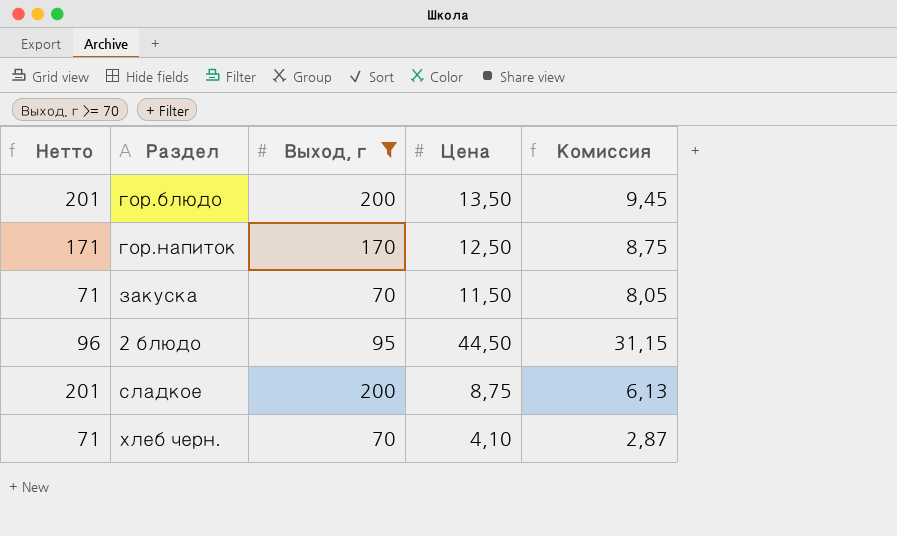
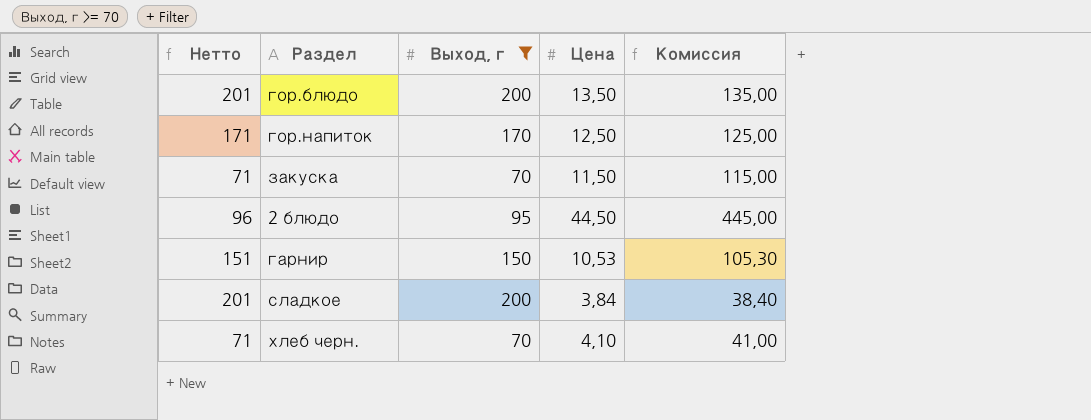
column Комиссия | formula: [Цена] * 0,7 -> [Цена] * 10
row гарнир: none -> 151 | 150 | 10,53 | 105,30
сладкое | Цена: 8,75 -> 3,84

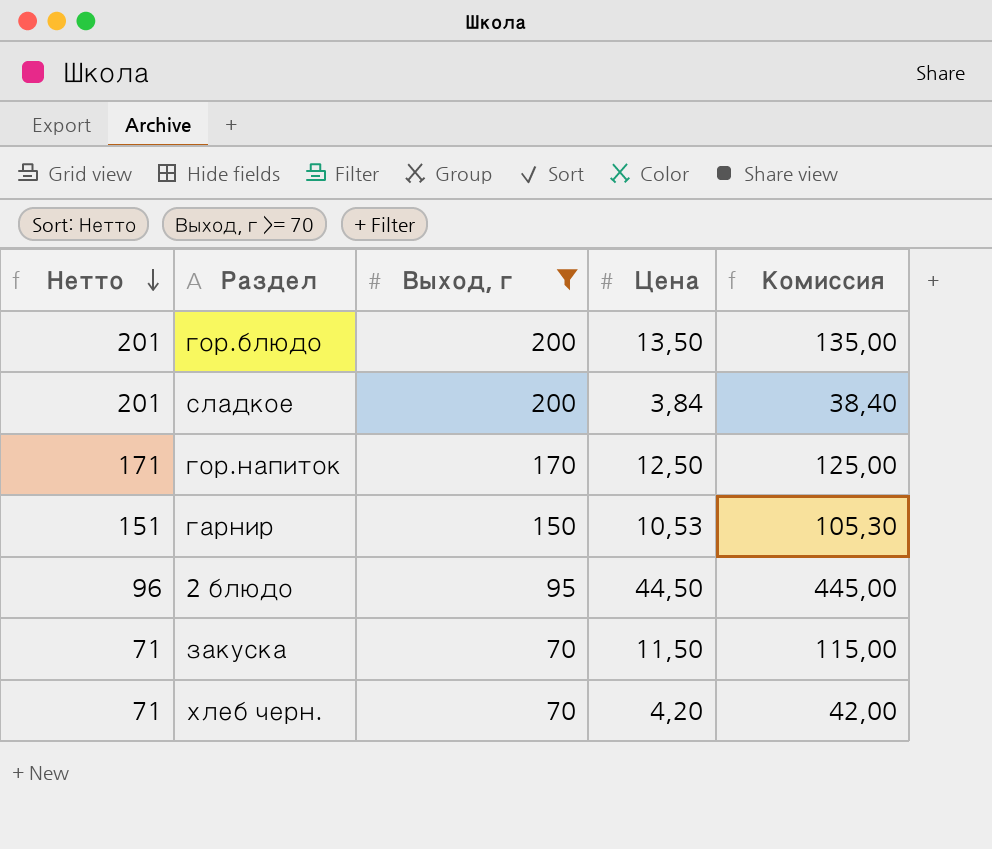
row order: none -> Нетто descending
хлеб черн. | Цена: 4,10 -> 4,20
хлеб черн. | Комиссия: 41,00 -> 42,00

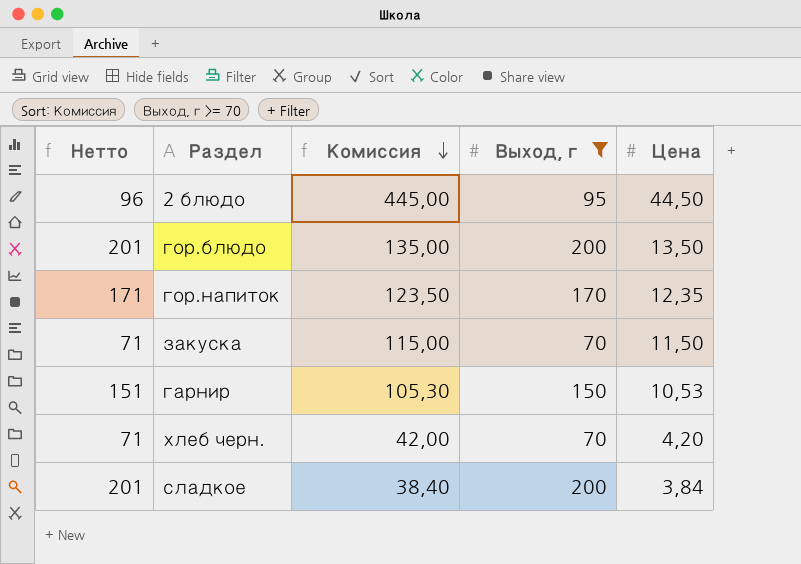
row order: Нетто descending -> Комиссия descending
column Комиссия | position: 5 -> 3
гор.напиток | Комиссия: 125,00 -> 123,50
гор.напиток | Цена: 12,50 -> 12,35

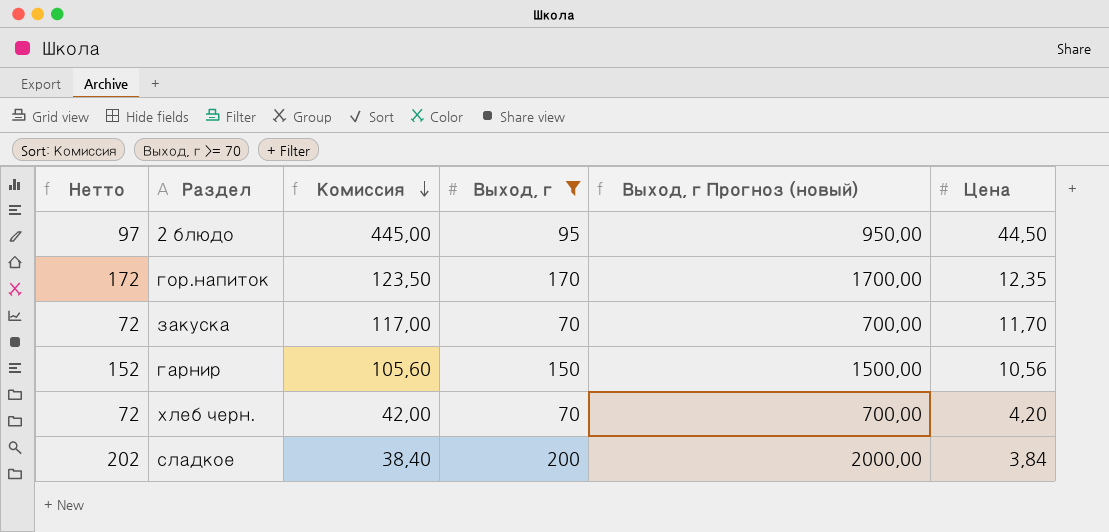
column Нетто | formula: [Выход, г] + 1 -> [Выход, г] + 2
column Выход, г Прогноз (новый) | formula: none -> [Выход, г] * 10
row гор.блюдо: 201 | 135,00 | 200 | 13,50 -> none
закуска | Комиссия: 115,00 -> 117,00
закуска | Цена: 11,50 -> 11,70
гарнир | Комиссия: 105,30 -> 105,60
гарнир | Цена: 10,53 -> 10,56

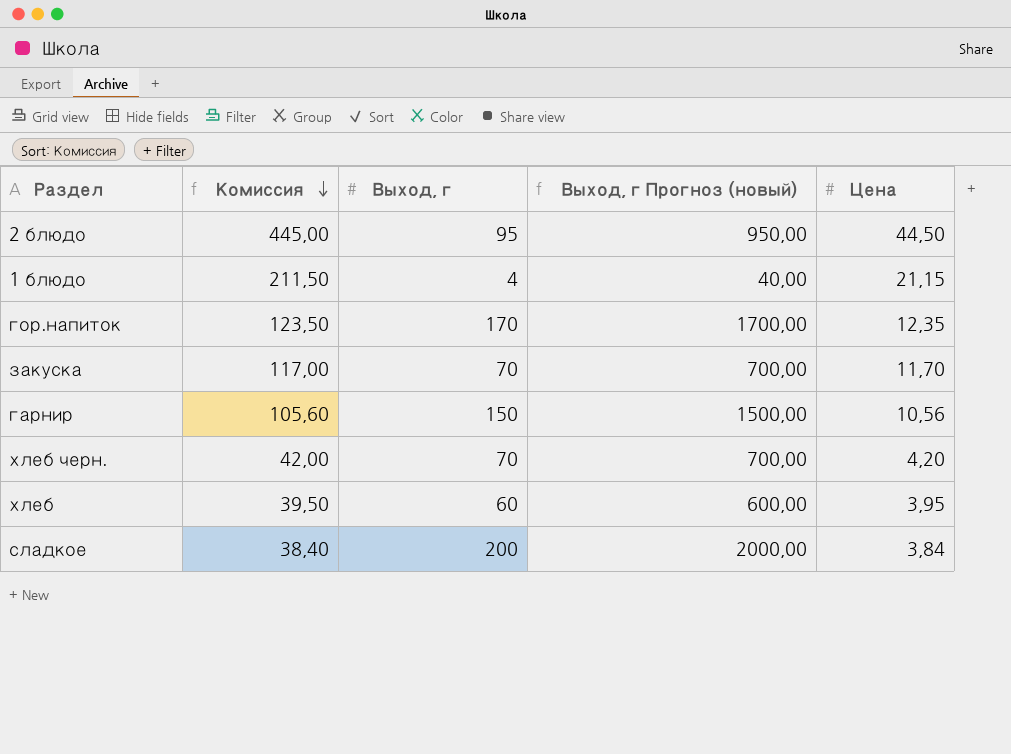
filter: Выход, г >= 70 -> none
column Нетто | formula: [Выход, г] + 2 -> none

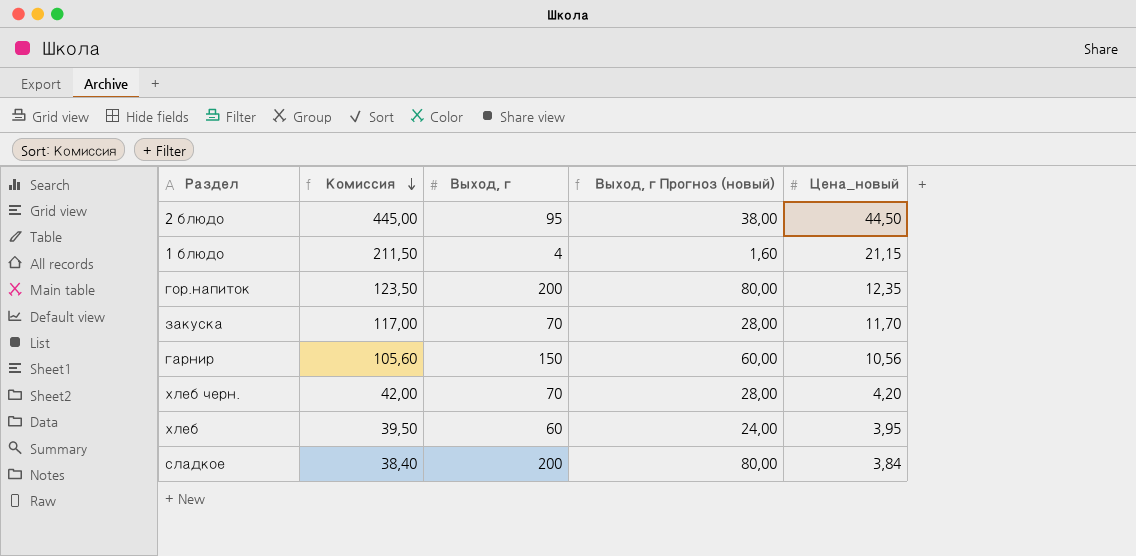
column Выход, г Прогноз (новый) | formula: [Выход, г] * 10 -> [Выход, г] * 0,4
column name: Цена -> Цена_новый
гор.напиток | Выход, г: 170 -> 200

